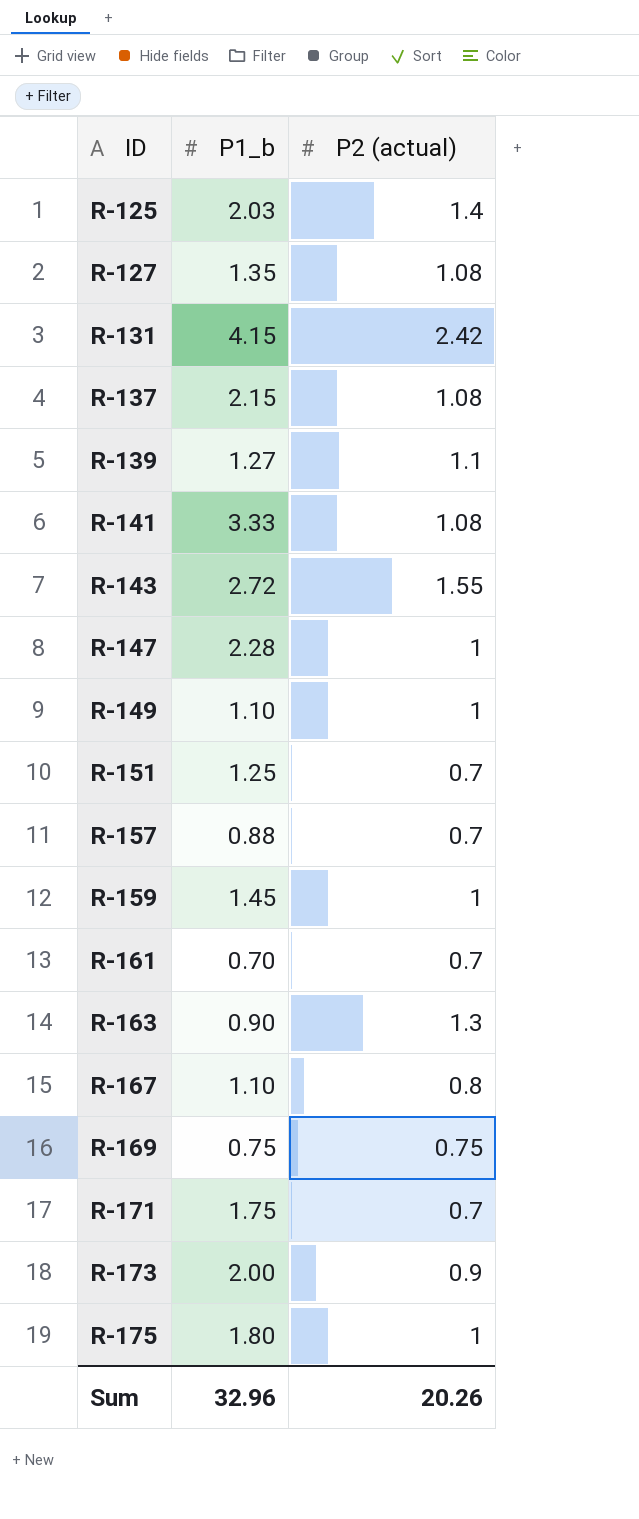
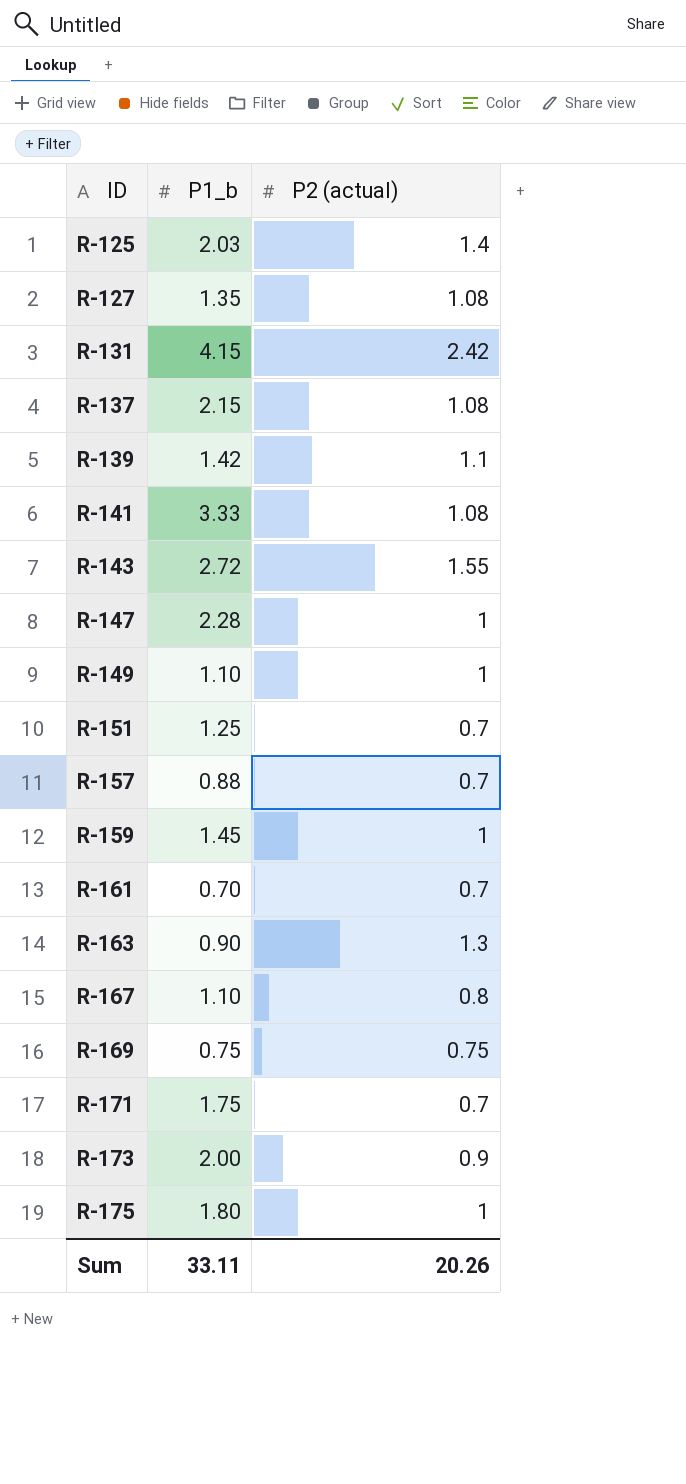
R-139 | P1_b: 1.27 -> 1.42
Sum | P1_b: 32.96 -> 33.11

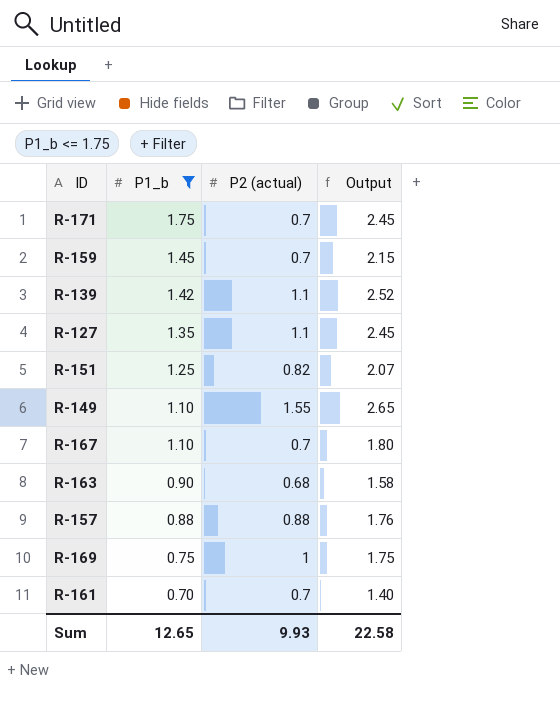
filter: none -> P1_b <= 1.75
row order: ID ascending -> P1_b descending
column Output | formula: none -> [P1_b] + [P2 (actual)]
R-159 | P2 (actual): 1 -> 0.7
R-127 | P2 (actual): 1.08 -> 1.1
R-151 | P2 (actual): 0.7 -> 0.82
R-149 | P2 (actual): 1 -> 1.55
R-167 | P2 (actual): 0.8 -> 0.7
R-163 | P2 (actual): 1.3 -> 0.68
R-157 | P2 (actual): 0.7 -> 0.88
R-169 | P2 (actual): 0.75 -> 1
Sum | P1_b: 33.11 -> 12.65
Sum | P2 (actual): 20.26 -> 9.93

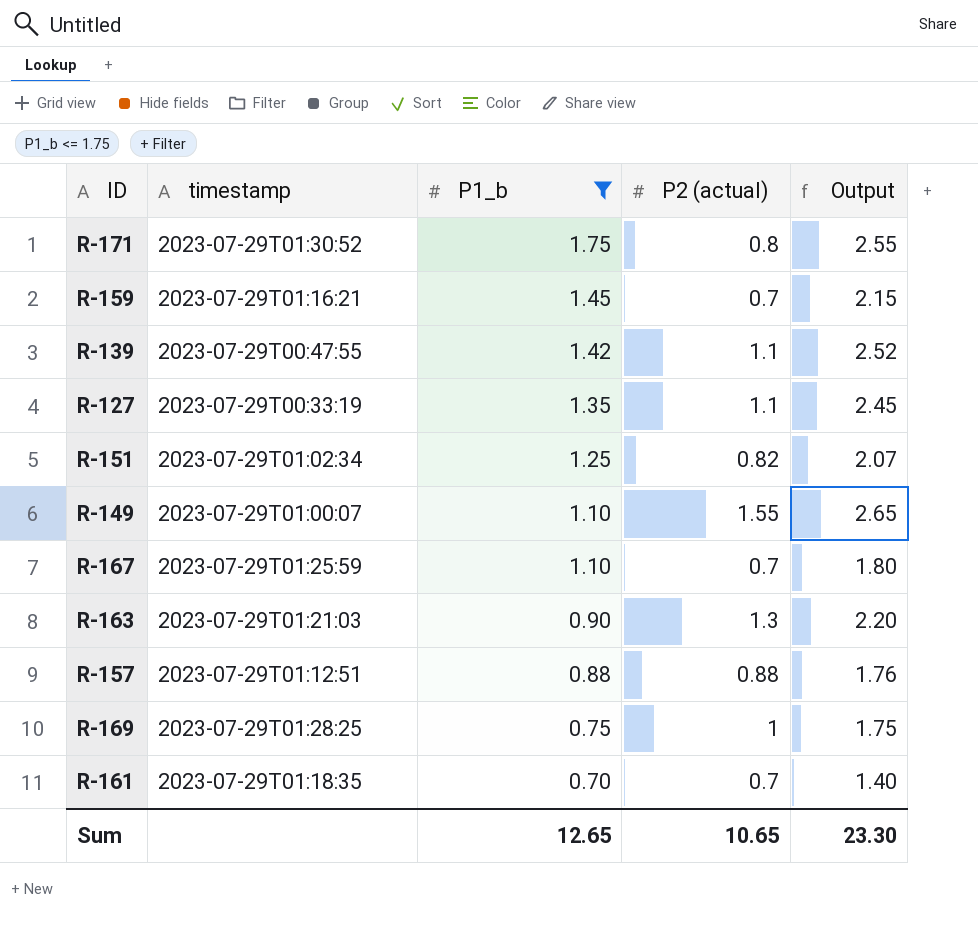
column timestamp | position: none -> 2
R-171 | P2 (actual): 0.7 -> 0.8
R-171 | Output: 2.45 -> 2.55
R-163 | P2 (actual): 0.68 -> 1.3
R-163 | Output: 1.58 -> 2.20
Sum | P2 (actual): 9.93 -> 10.65
Sum | Output: 22.58 -> 23.30

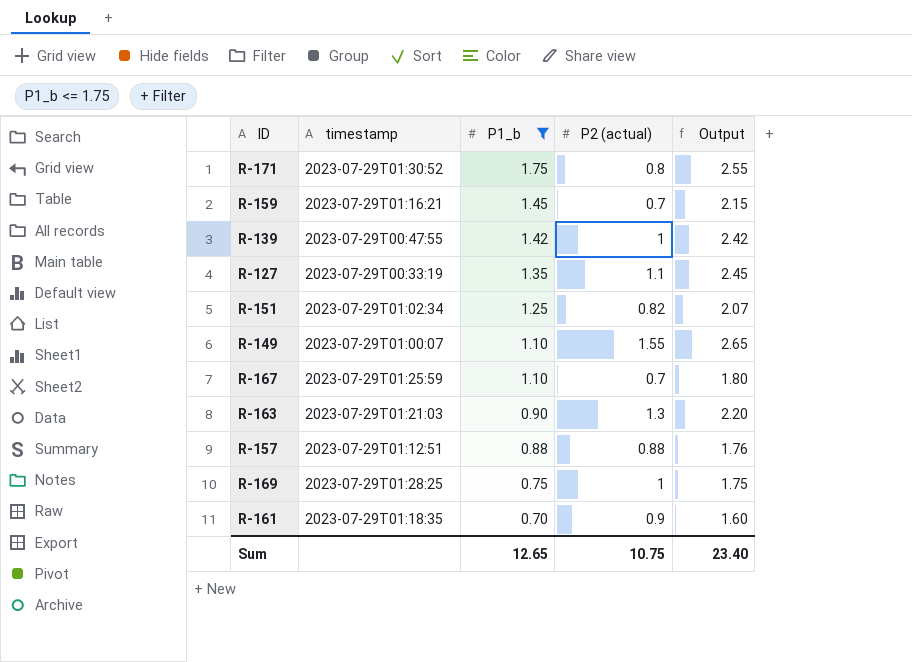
R-139 | P2 (actual): 1.1 -> 1
R-139 | Output: 2.52 -> 2.42
R-161 | P2 (actual): 0.7 -> 0.9
R-161 | Output: 1.40 -> 1.60
Sum | P2 (actual): 10.65 -> 10.75
Sum | Output: 23.30 -> 23.40

